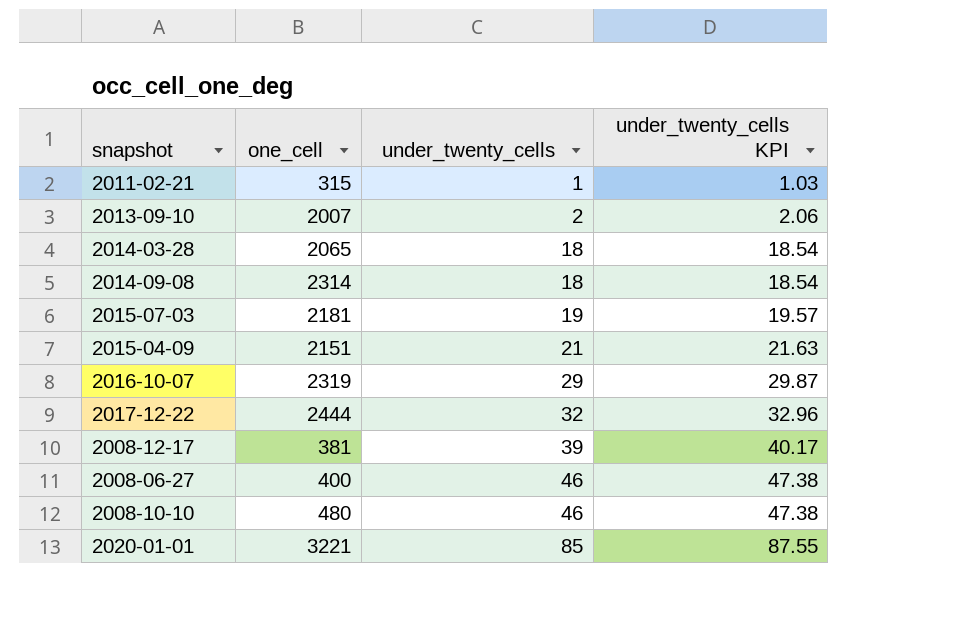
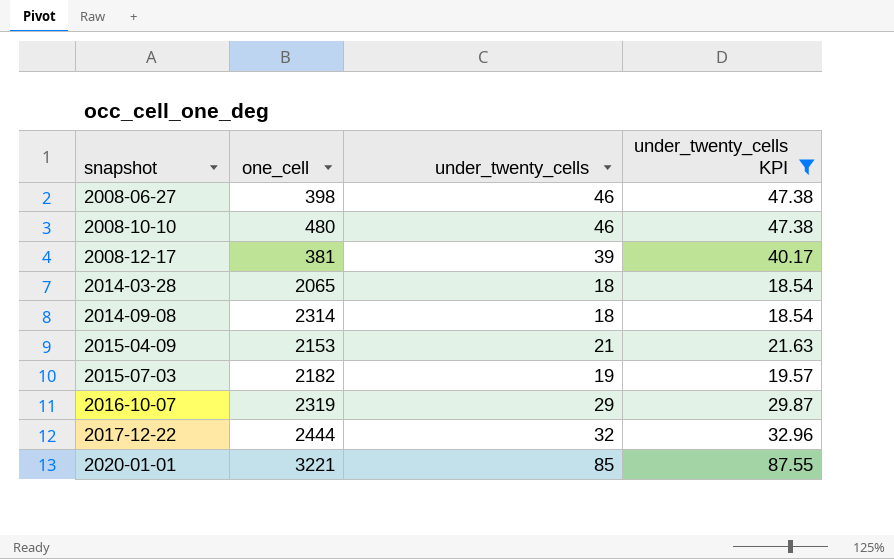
filter: none -> under_twenty_cells KPI >= 18.54
row order: under_twenty_cells ascending -> snapshot ascending
2008-06-27 | one_cell: 400 -> 398
2015-04-09 | one_cell: 2151 -> 2153
2015-07-03 | one_cell: 2181 -> 2182

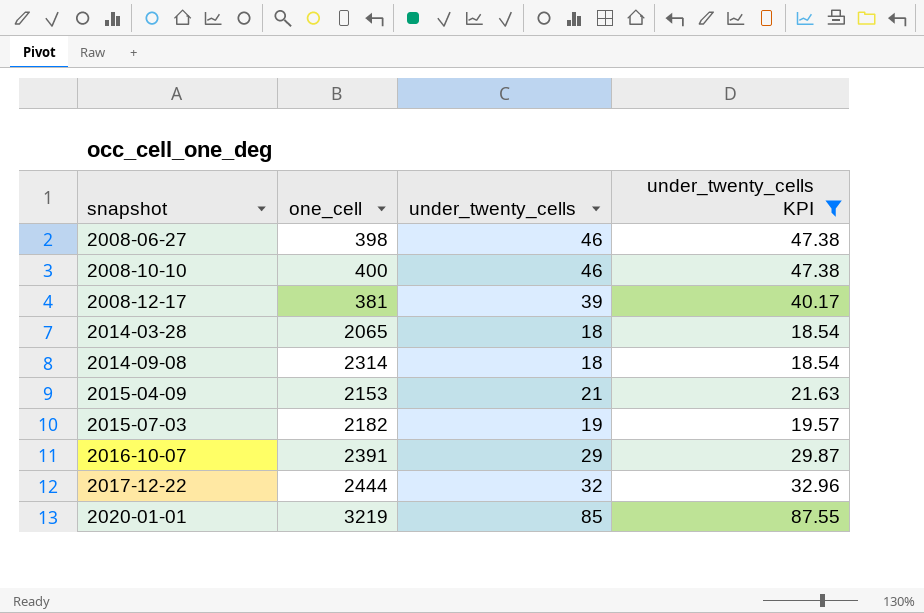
2008-10-10 | one_cell: 480 -> 400
2016-10-07 | one_cell: 2319 -> 2391
2020-01-01 | one_cell: 3221 -> 3219

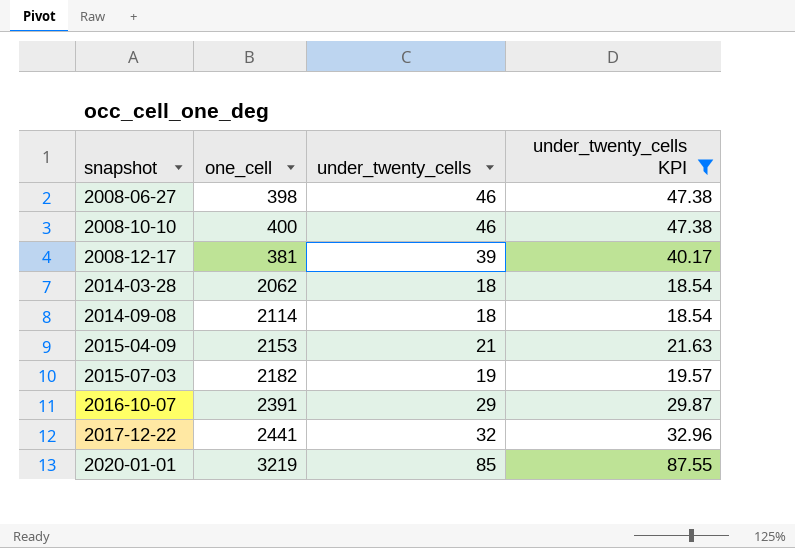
2014-03-28 | one_cell: 2065 -> 2062
2014-09-08 | one_cell: 2314 -> 2114
2017-12-22 | one_cell: 2444 -> 2441

